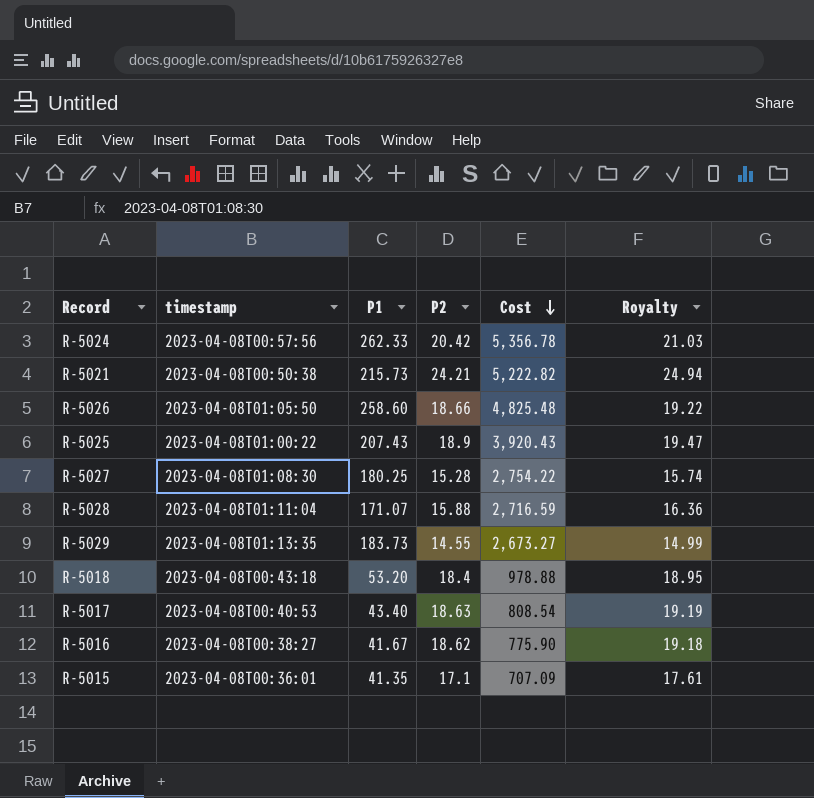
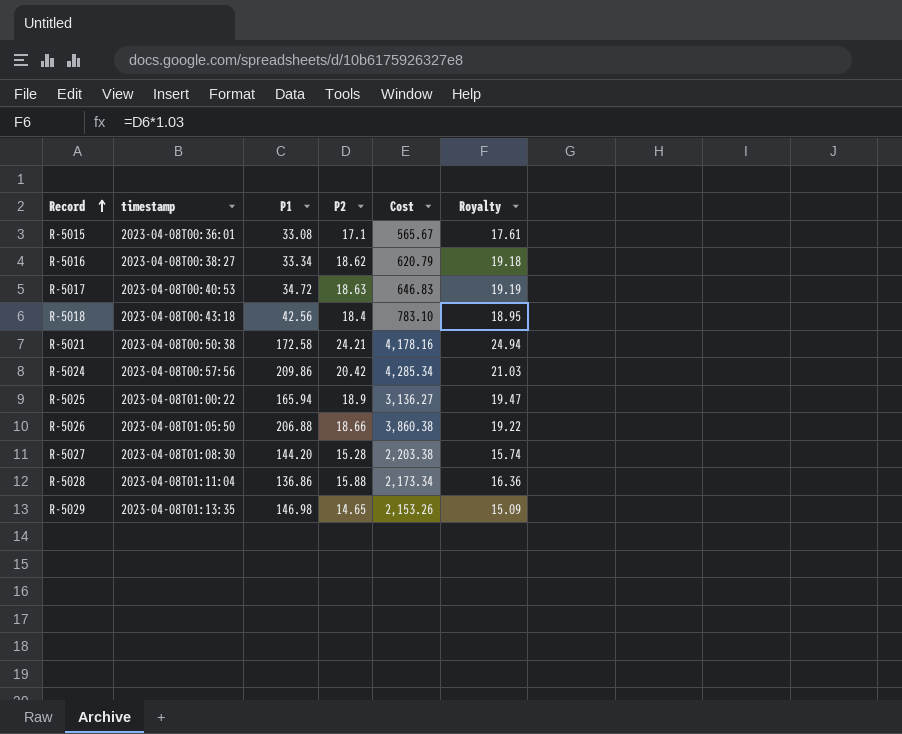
row order: Cost descending -> Record ascending
R-5015 | P1: 41.35 -> 33.08
R-5015 | Cost: 707.09 -> 565.67
R-5016 | P1: 41.67 -> 33.34
R-5016 | Cost: 775.90 -> 620.79
R-5017 | P1: 43.40 -> 34.72
R-5017 | Cost: 808.54 -> 646.83
R-5018 | P1: 53.20 -> 42.56
R-5018 | Cost: 978.88 -> 783.10
R-5021 | P1: 215.73 -> 172.58
R-5021 | Cost: 5,222.82 -> 4,178.16
R-5024 | P1: 262.33 -> 209.86
R-5024 | Cost: 5,356.78 -> 4,285.34
R-5025 | P1: 207.43 -> 165.94
R-5025 | Cost: 3,920.43 -> 3,136.27
R-5026 | P1: 258.60 -> 206.88
R-5026 | Cost: 4,825.48 -> 3,860.38
R-5027 | P1: 180.25 -> 144.20
R-5027 | Cost: 2,754.22 -> 2,203.38
R-5028 | P1: 171.07 -> 136.86
R-5028 | Cost: 2,716.59 -> 2,173.34
R-5029 | P1: 183.73 -> 146.98
R-5029 | P2: 14.55 -> 14.65
R-5029 | Cost: 2,673.27 -> 2,153.26
R-5029 | Royalty: 14.99 -> 15.09

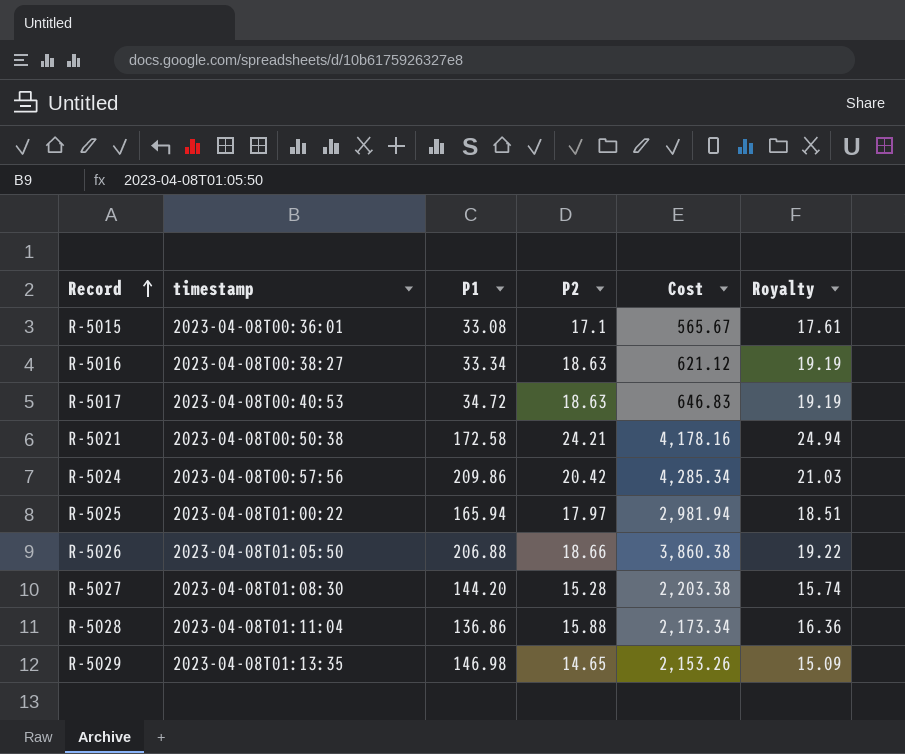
row R-5018: 2023-04-08T00:43:18 | 42.56 | 18.4 | 783.10 | 18.95 -> none
R-5016 | P2: 18.62 -> 18.63
R-5016 | Cost: 620.79 -> 621.12
R-5016 | Royalty: 19.18 -> 19.19
R-5025 | P2: 18.9 -> 17.97
R-5025 | Cost: 3,136.27 -> 2,981.94
R-5025 | Royalty: 19.47 -> 18.51

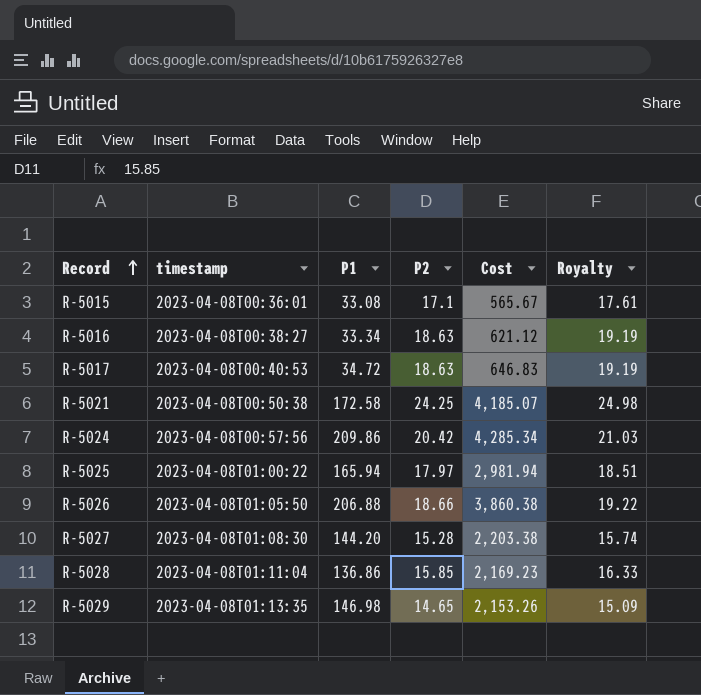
R-5021 | P2: 24.21 -> 24.25
R-5021 | Cost: 4,178.16 -> 4,185.07
R-5021 | Royalty: 24.94 -> 24.98
R-5028 | P2: 15.88 -> 15.85
R-5028 | Cost: 2,173.34 -> 2,169.23
R-5028 | Royalty: 16.36 -> 16.33

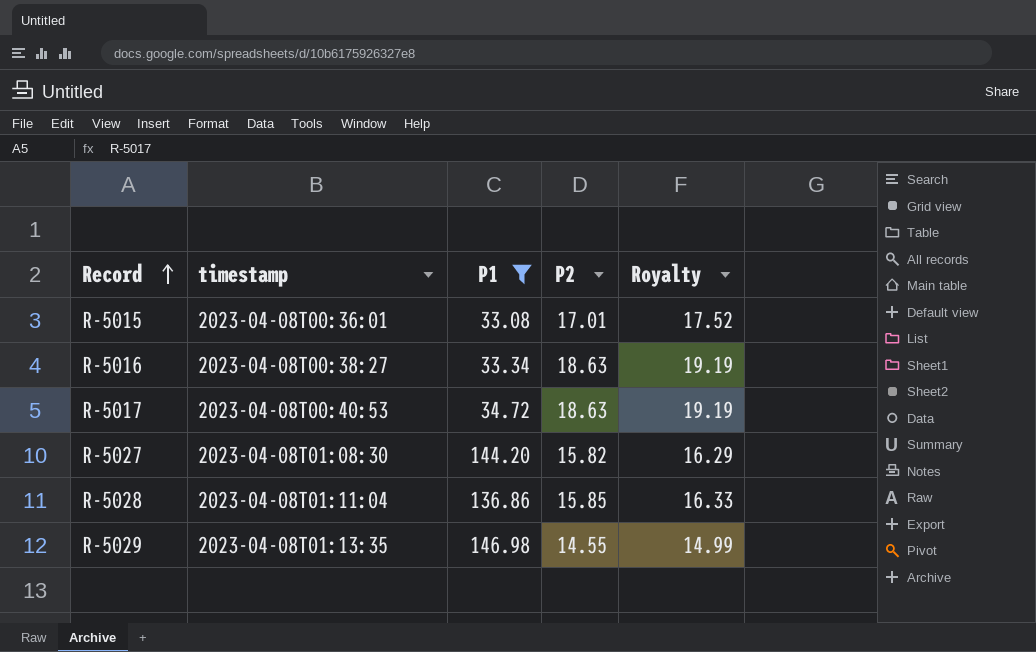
filter: none -> P1 <= 146.98
column Cost | formula: [P1] * [P2] -> none
R-5015 | P2: 17.1 -> 17.01
R-5015 | Royalty: 17.61 -> 17.52
R-5027 | P2: 15.28 -> 15.82
R-5027 | Royalty: 15.74 -> 16.29
R-5029 | P2: 14.65 -> 14.55
R-5029 | Royalty: 15.09 -> 14.99

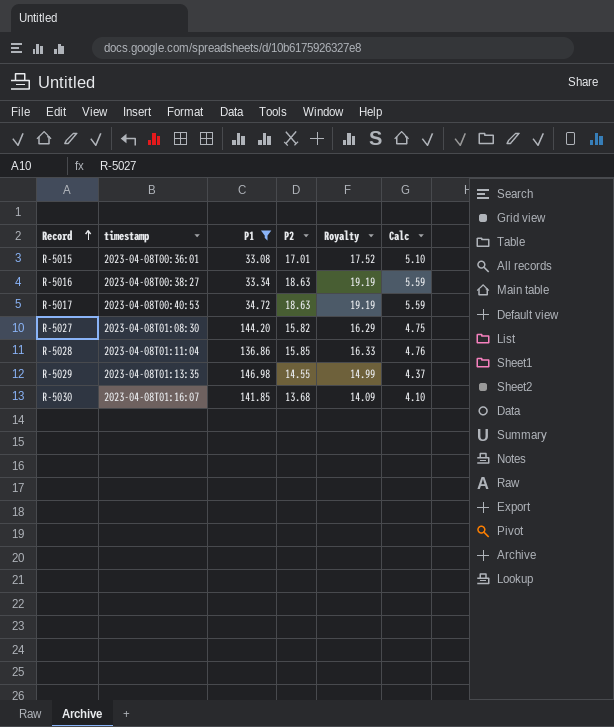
column Calc | formula: none -> [P2] * 0.3
row R-5030: none -> 2023-04-08T01:16:07 | 141.85 | 13.68 | 14.09 | 4.10

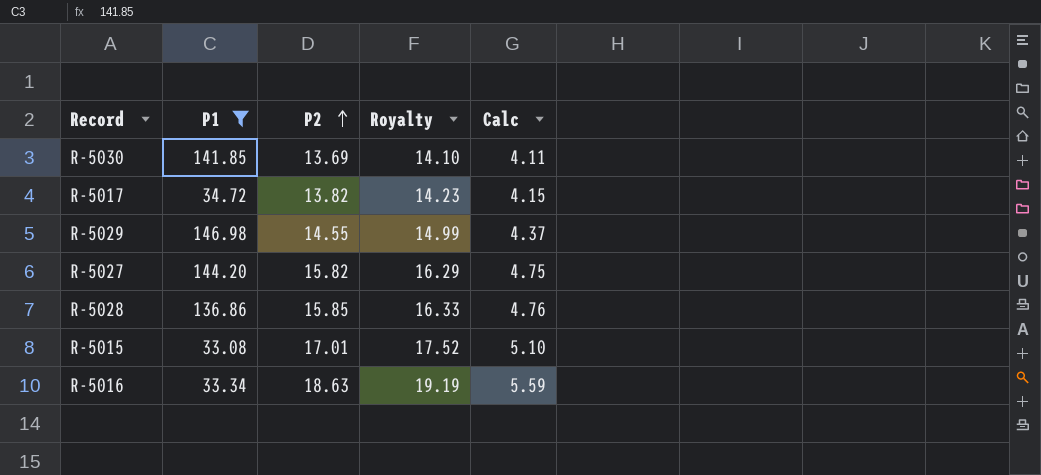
row order: Record ascending -> P2 ascending
column timestamp | position: 2 -> none
R-5030 | P2: 13.68 -> 13.69
R-5030 | Royalty: 14.09 -> 14.10
R-5030 | Calc: 4.10 -> 4.11
R-5017 | P2: 18.63 -> 13.82
R-5017 | Royalty: 19.19 -> 14.23
R-5017 | Calc: 5.59 -> 4.15

